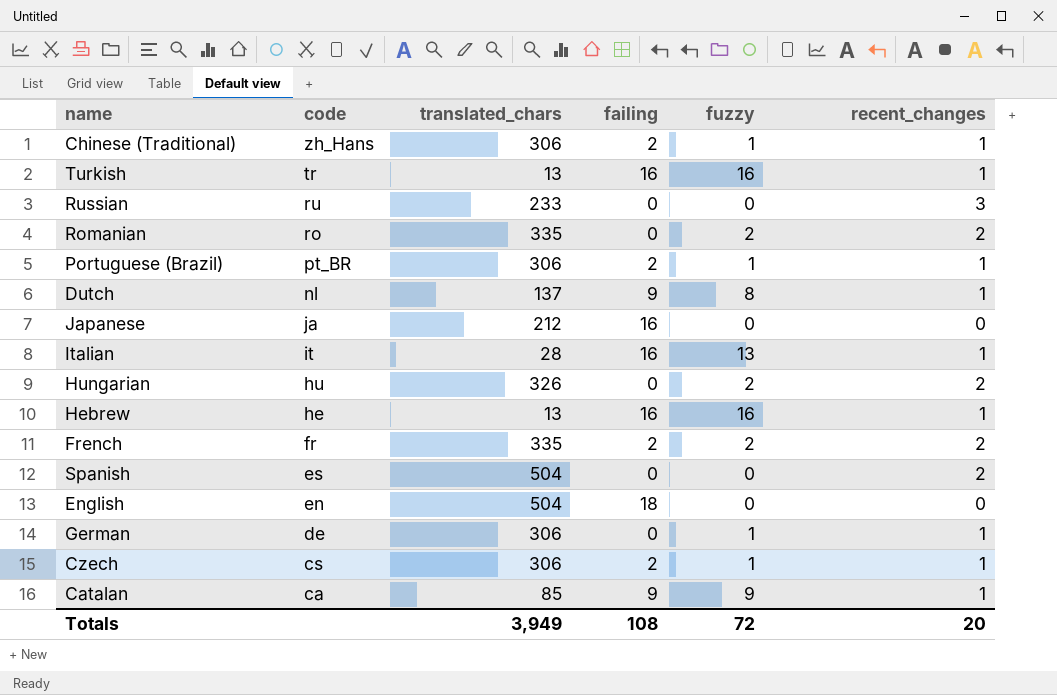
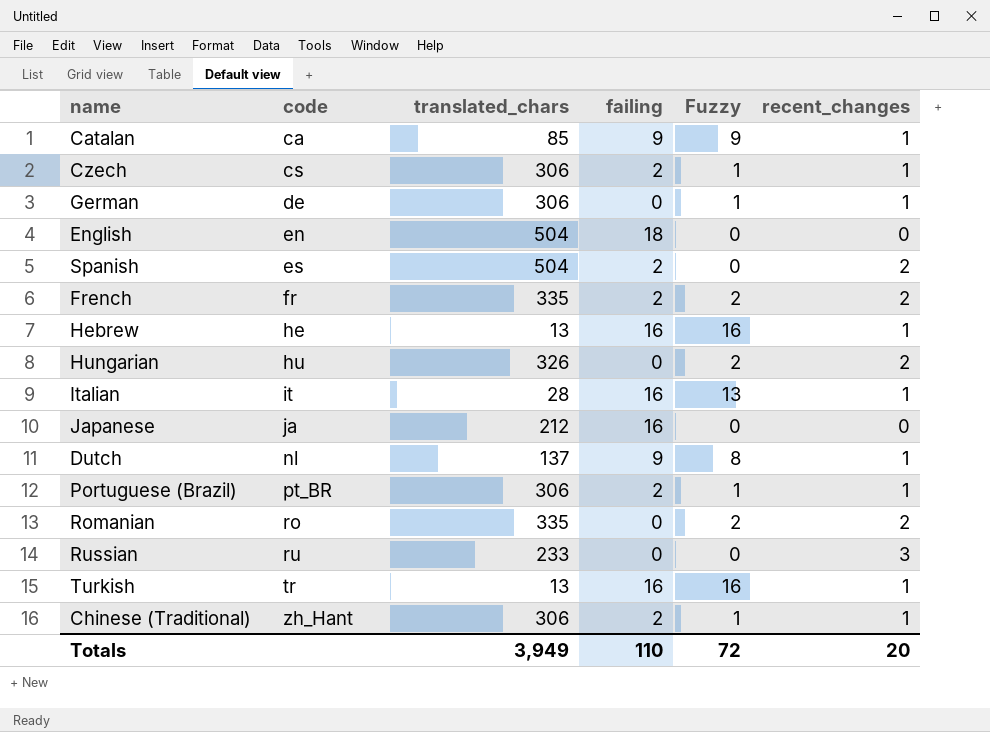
row order: code descending -> code ascending
column name: fuzzy -> Fuzzy
Spanish | failing: 0 -> 2
Chinese (Traditional) | code: zh_Hans -> zh_Hant
Totals | failing: 108 -> 110

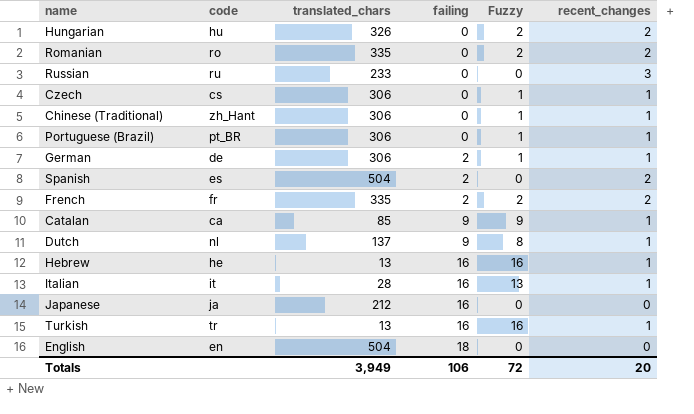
row order: code ascending -> failing ascending
Czech | failing: 2 -> 0
Chinese (Traditional) | failing: 2 -> 0
Portuguese (Brazil) | failing: 2 -> 0
German | failing: 0 -> 2
Totals | failing: 110 -> 106

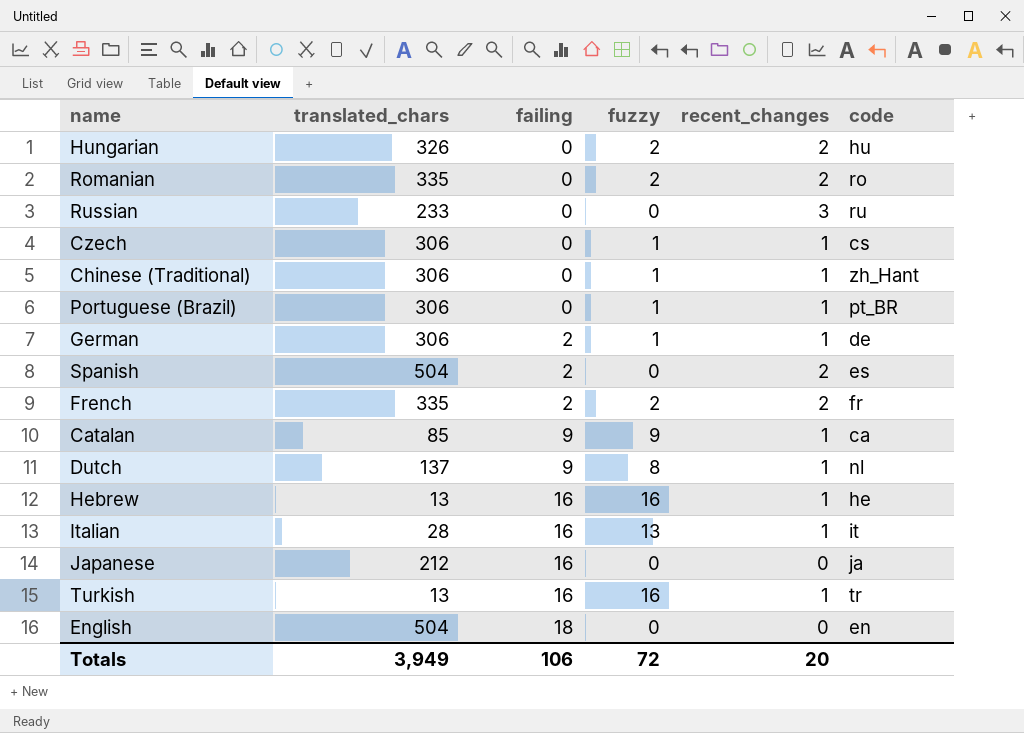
column name: Fuzzy -> fuzzy
column code | position: 2 -> 6

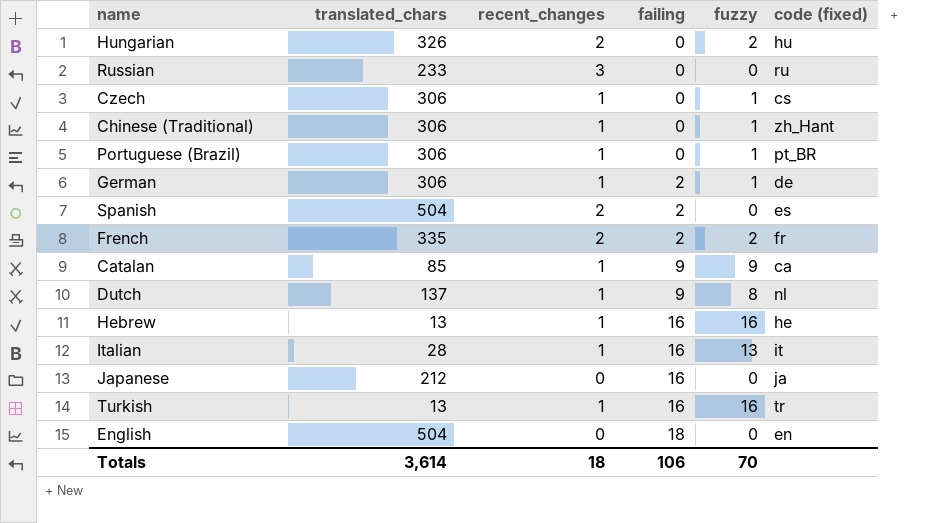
column recent_changes | position: 5 -> 3
column name: code -> code (fixed)
row Romanian: 335 | 0 | 2 | 2 | ro -> none
Totals | translated_chars: 3,949 -> 3,614
Totals | recent_changes: 20 -> 18
Totals | fuzzy: 72 -> 70

